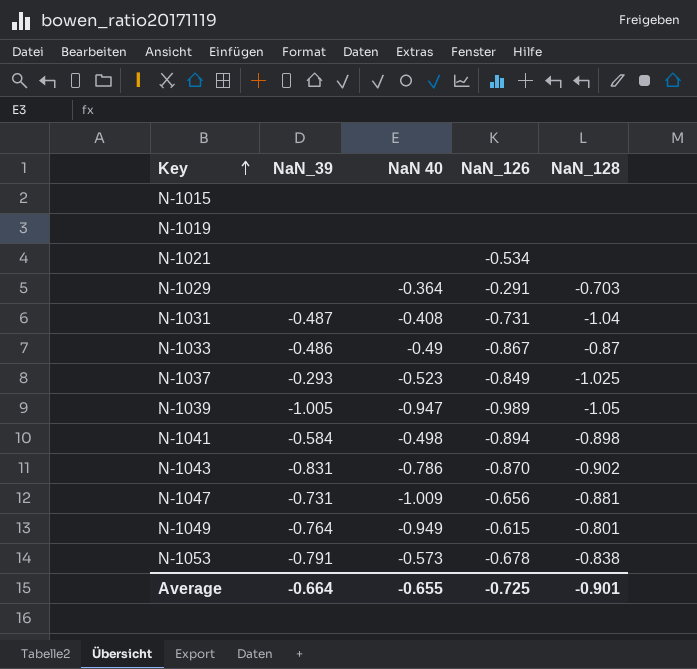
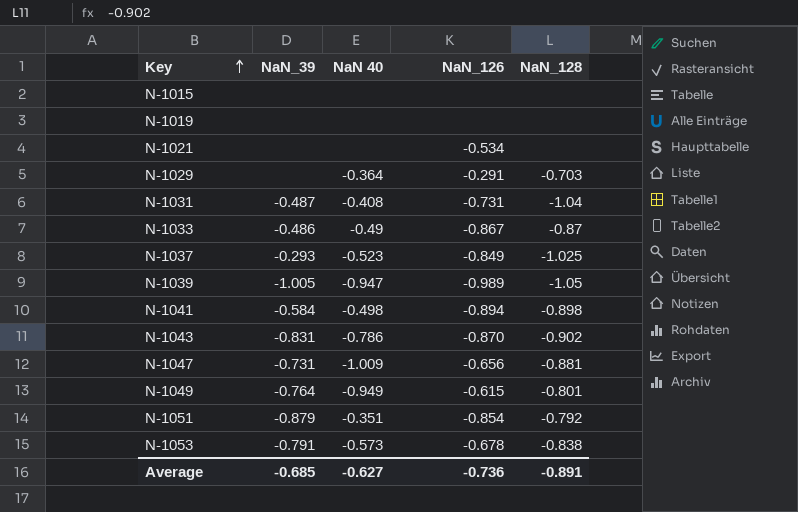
row N-1051: none -> -0.879 | -0.351 | -0.854 | -0.792
Average | NaN_39: -0.664 -> -0.685
Average | NaN 40: -0.655 -> -0.627
Average | NaN_126: -0.725 -> -0.736
Average | NaN_128: -0.901 -> -0.891

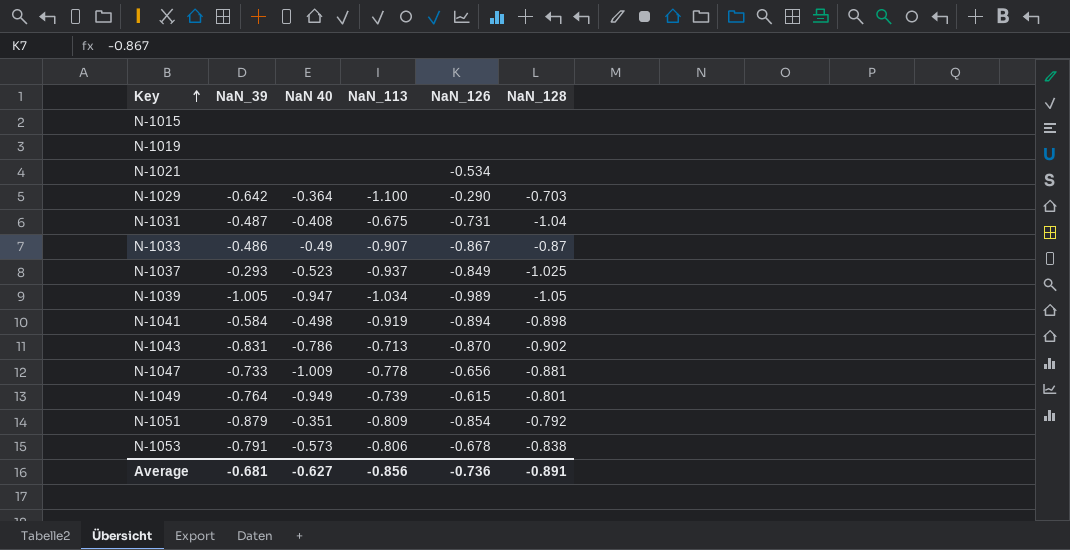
column NaN_113 | position: none -> 4
N-1029 | NaN_39: none -> -0.642
N-1029 | NaN_126: -0.291 -> -0.290
N-1047 | NaN_39: -0.731 -> -0.733
Average | NaN_39: -0.685 -> -0.681

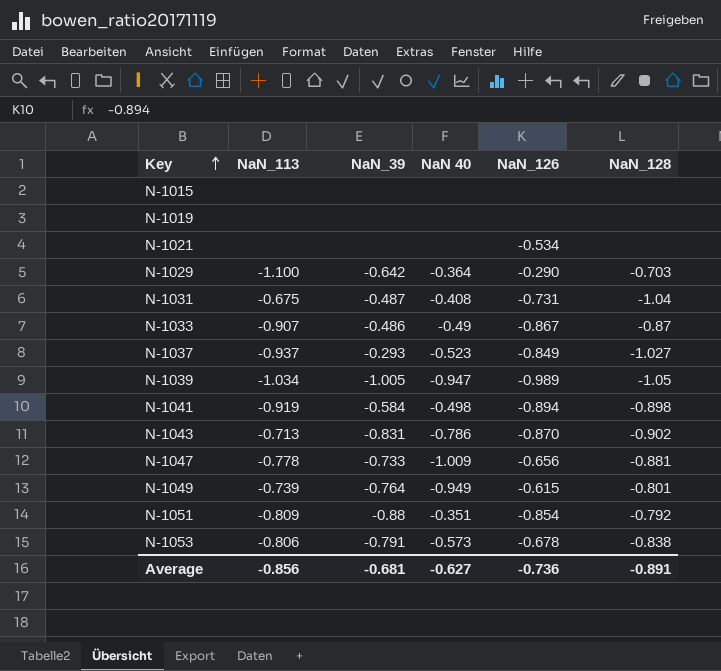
column NaN_113 | position: 4 -> 2
N-1037 | NaN_128: -1.025 -> -1.027
N-1051 | NaN_39: -0.879 -> -0.88

